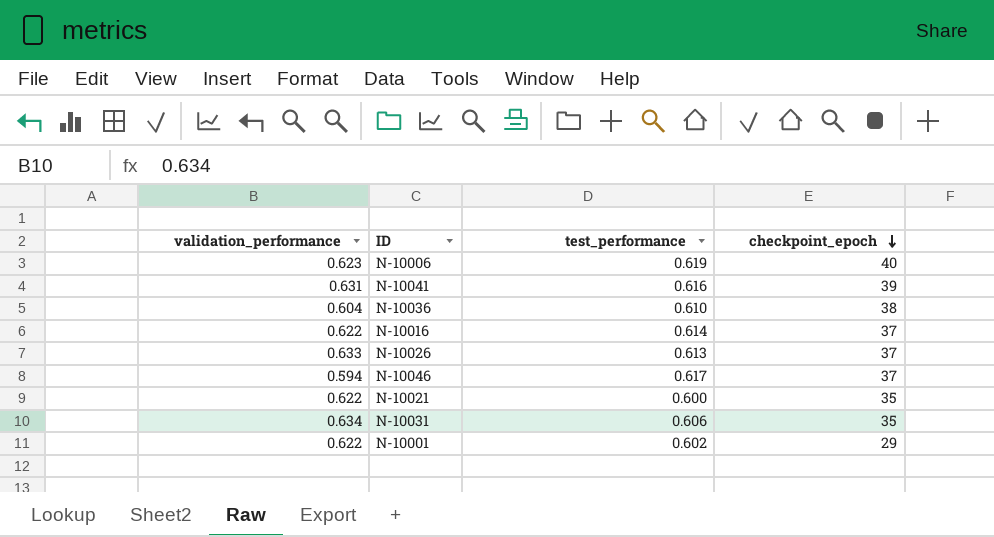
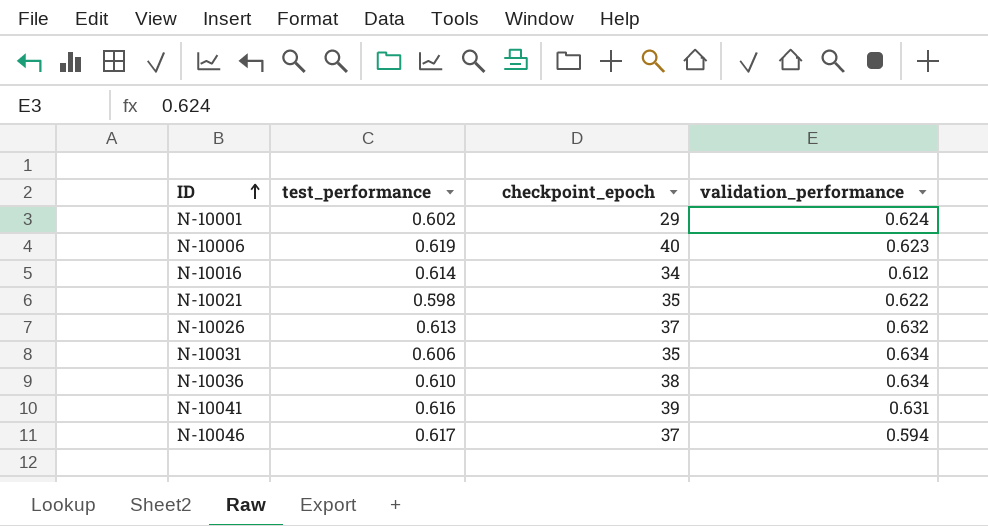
row order: checkpoint_epoch descending -> ID ascending
column validation_performance | position: 1 -> 4
N-10001 | validation_performance: 0.622 -> 0.624
N-10016 | checkpoint_epoch: 37 -> 34
N-10016 | validation_performance: 0.622 -> 0.612
N-10021 | test_performance: 0.600 -> 0.598
N-10026 | validation_performance: 0.633 -> 0.632
N-10036 | validation_performance: 0.604 -> 0.634

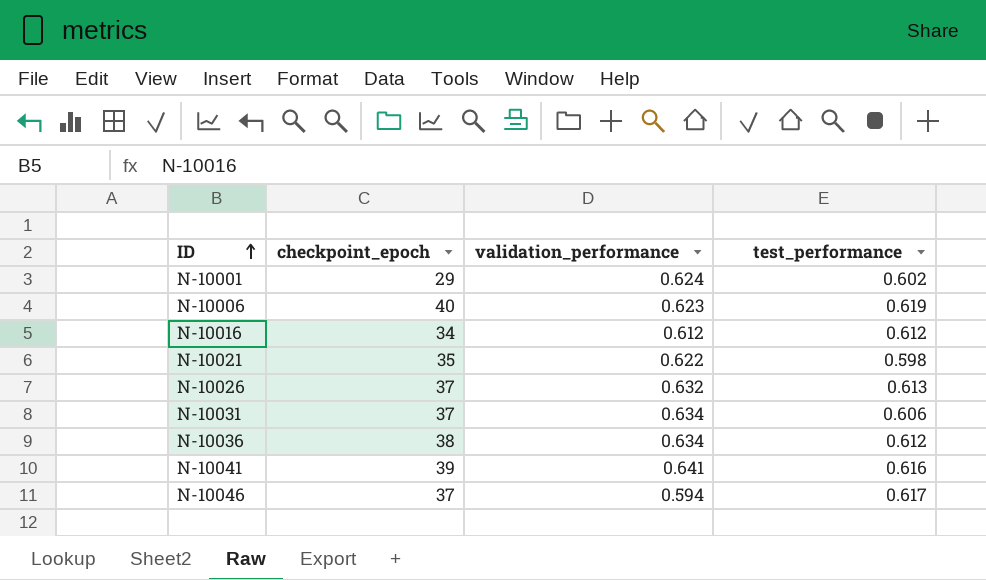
column test_performance | position: 2 -> 4
N-10016 | test_performance: 0.614 -> 0.612
N-10031 | checkpoint_epoch: 35 -> 37
N-10036 | test_performance: 0.610 -> 0.612
N-10041 | validation_performance: 0.631 -> 0.641

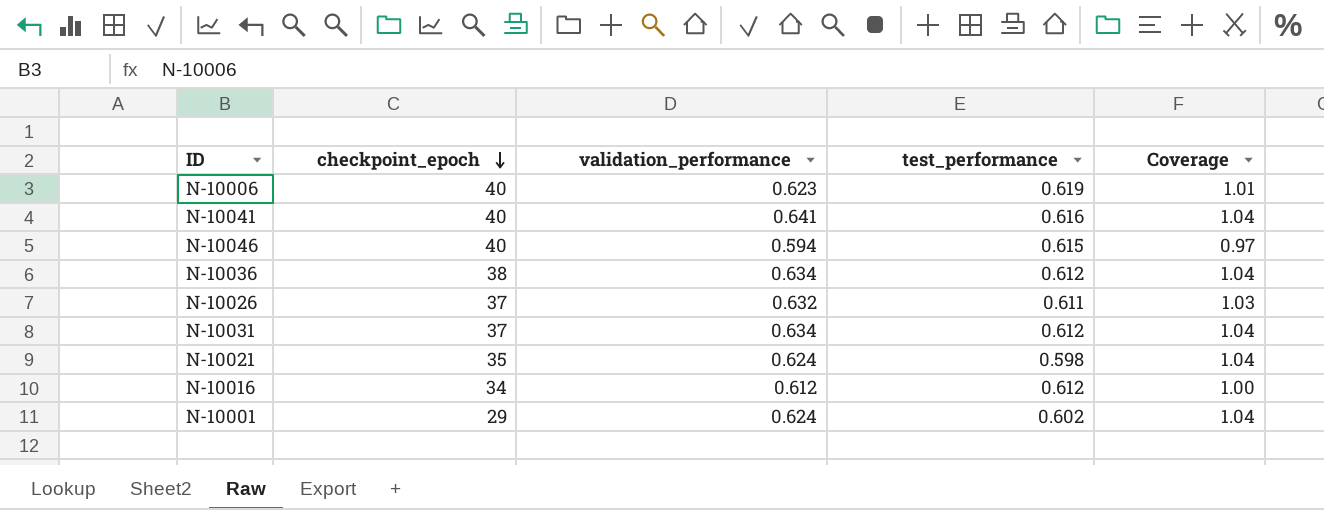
row order: ID ascending -> checkpoint_epoch descending
column Coverage | formula: none -> [validation_performance] / [test_performance]
N-10041 | checkpoint_epoch: 39 -> 40
N-10046 | checkpoint_epoch: 37 -> 40
N-10046 | test_performance: 0.617 -> 0.615
N-10026 | test_performance: 0.613 -> 0.611
N-10031 | test_performance: 0.606 -> 0.612
N-10021 | validation_performance: 0.622 -> 0.624

